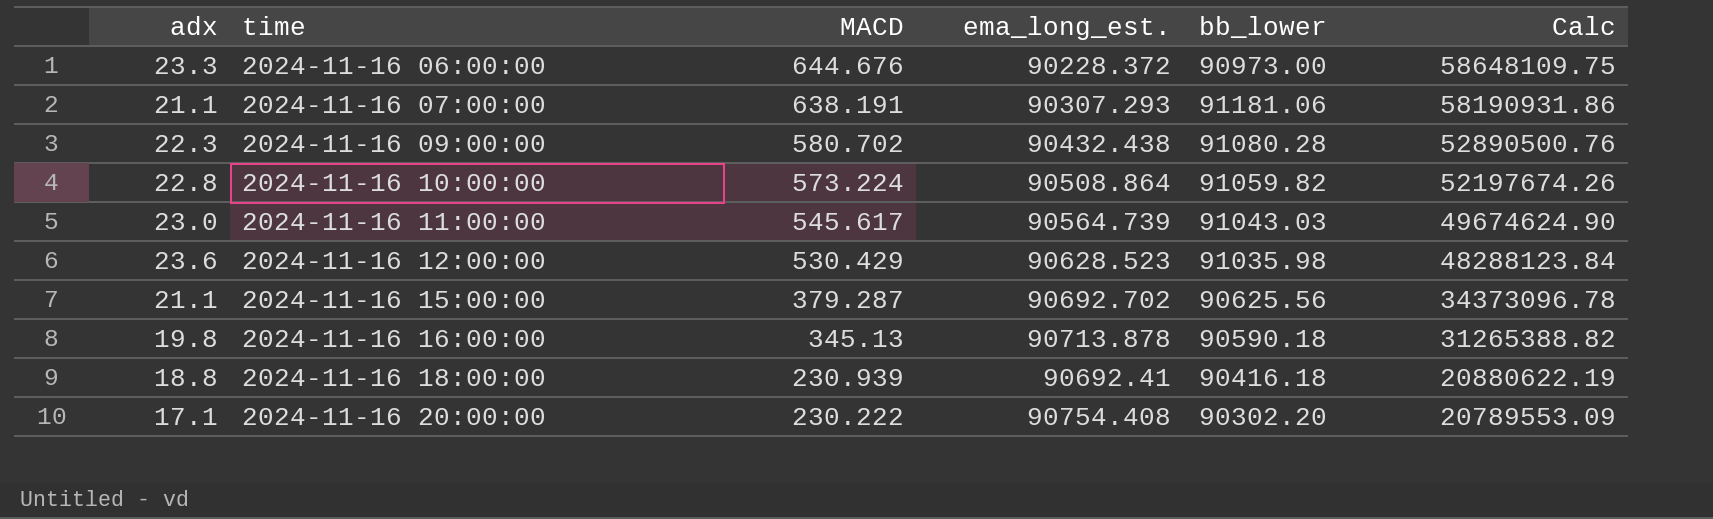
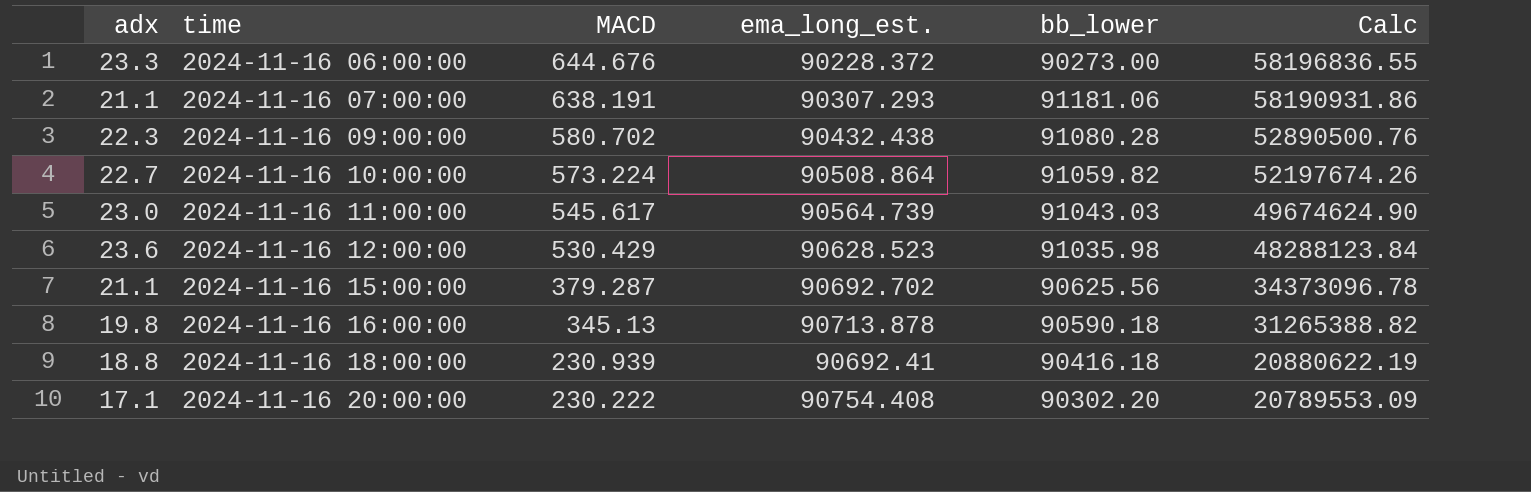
2024-11-16 06:00:00 | bb_lower: 90973.00 -> 90273.00
2024-11-16 06:00:00 | Calc: 58648109.75 -> 58196836.55
2024-11-16 10:00:00 | adx: 22.8 -> 22.7

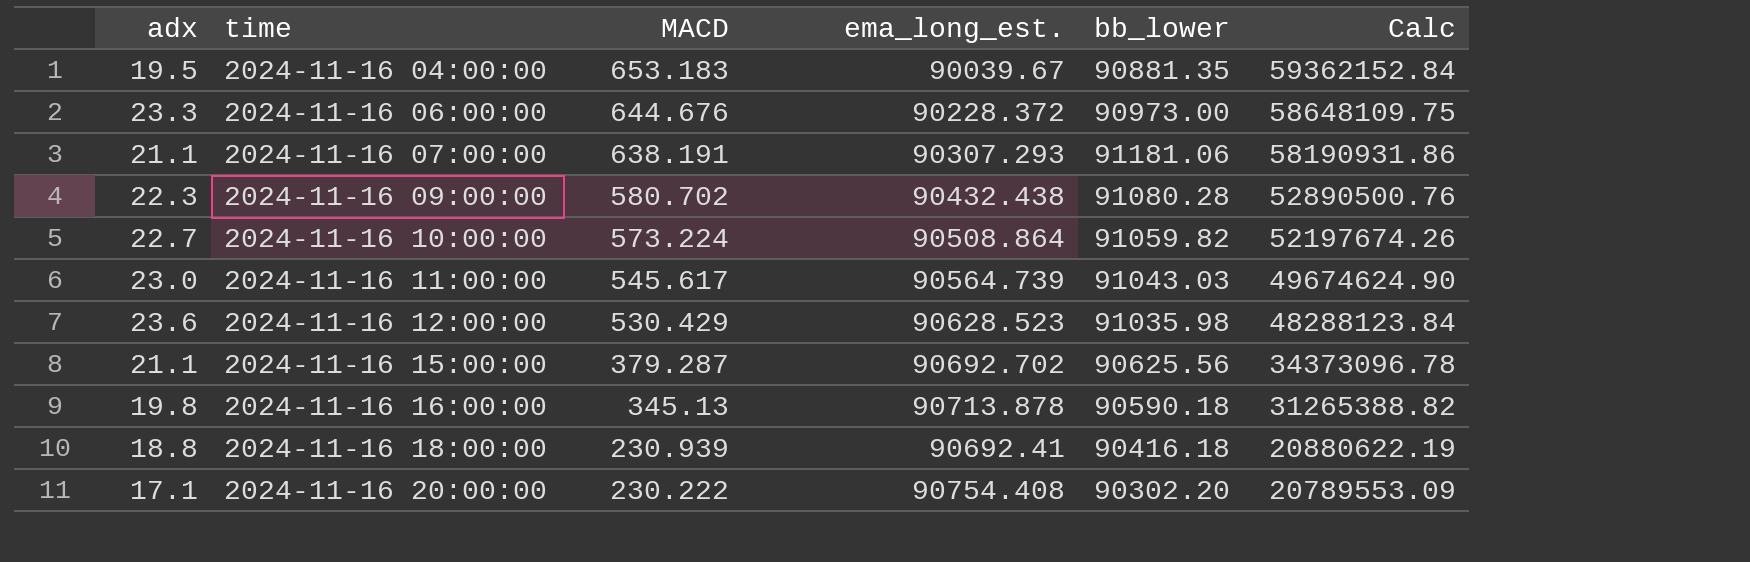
row 2024-11-16 04:00:00: none -> 19.5 | 653.183 | 90039.67 | 90881.35 | 59362152.84
2024-11-16 06:00:00 | bb_lower: 90273.00 -> 90973.00
2024-11-16 06:00:00 | Calc: 58196836.55 -> 58648109.75

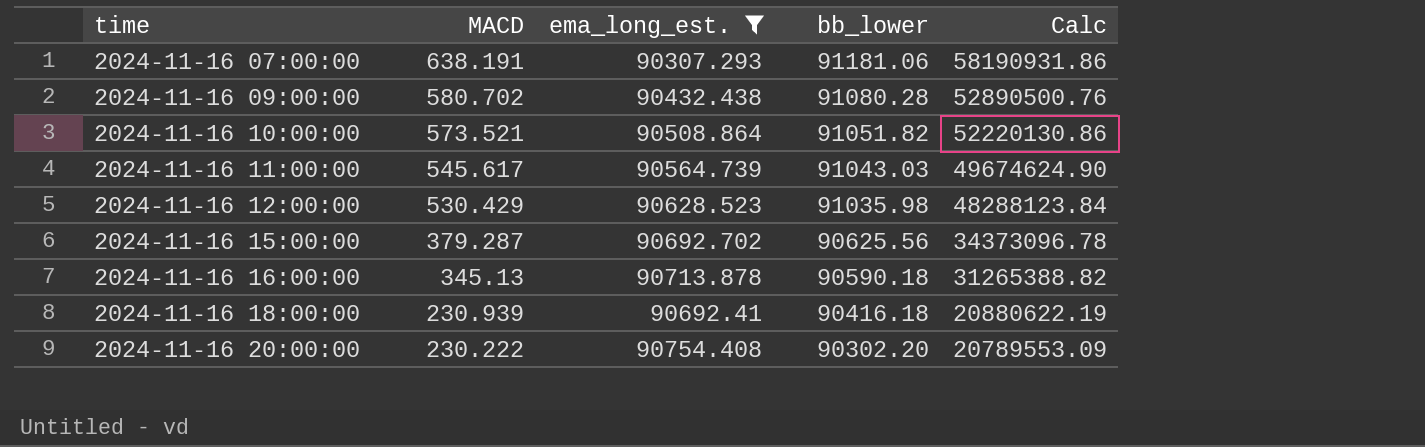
filter: none -> ema_long_est. >= 90307.293
column adx | position: 1 -> none
2024-11-16 10:00:00 | MACD: 573.224 -> 573.521
2024-11-16 10:00:00 | bb_lower: 91059.82 -> 91051.82
2024-11-16 10:00:00 | Calc: 52197674.26 -> 52220130.86

